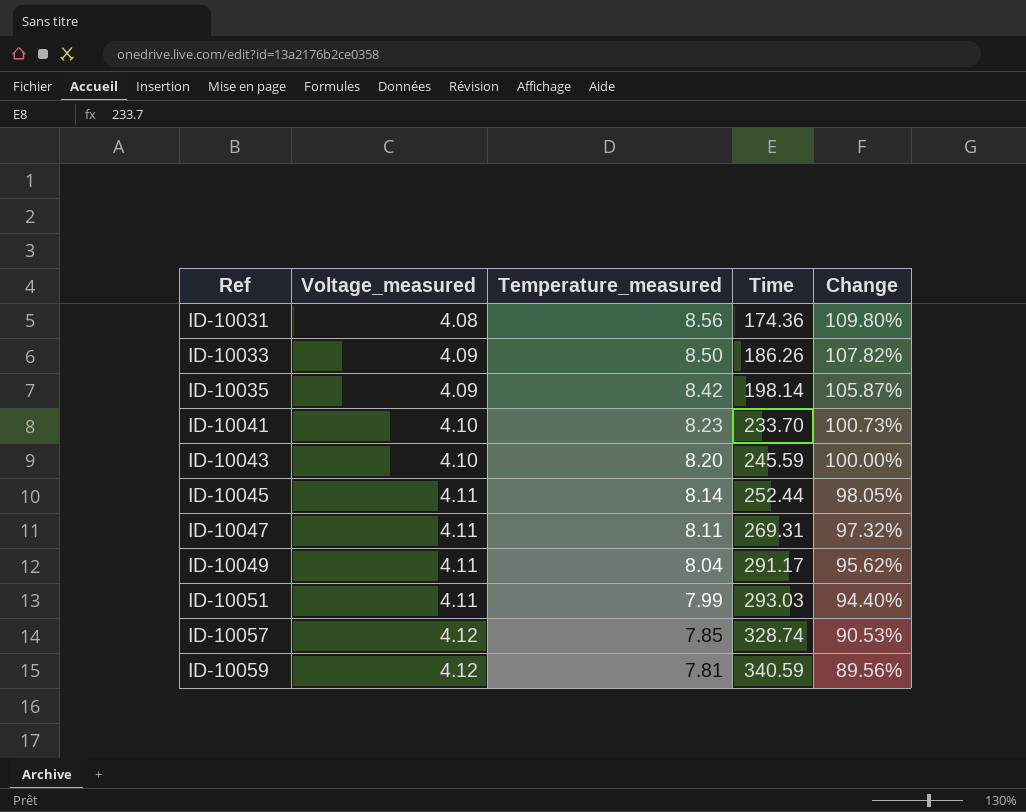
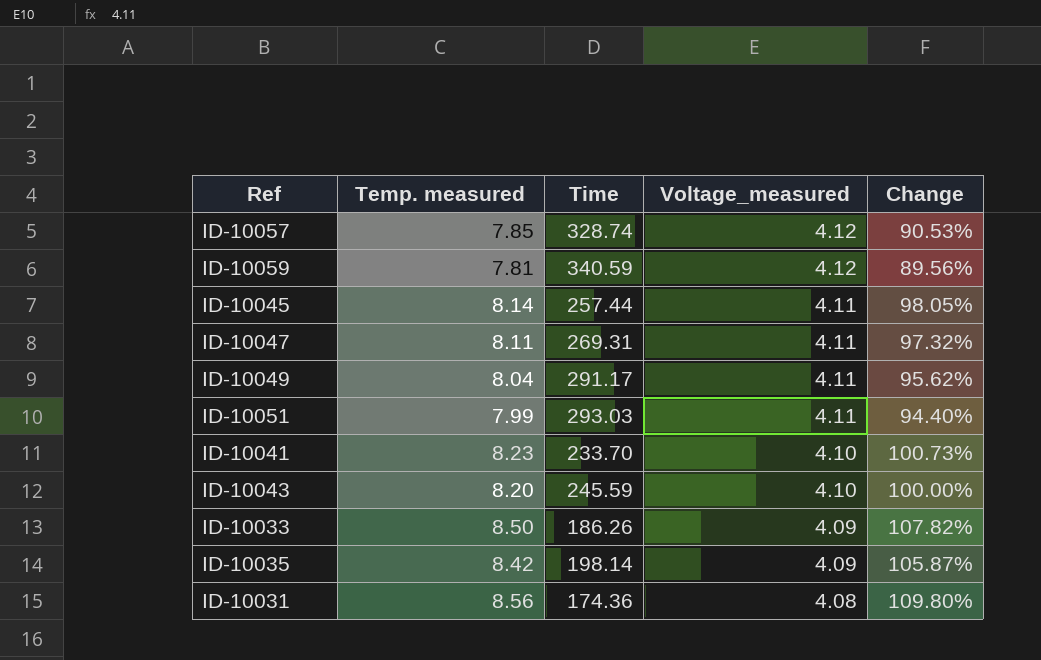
row order: Ref ascending -> Voltage_measured descending
column name: Temperature_measured -> Temp. measured
column Voltage_measured | position: 2 -> 4
ID-10045 | Time: 252.44 -> 257.44

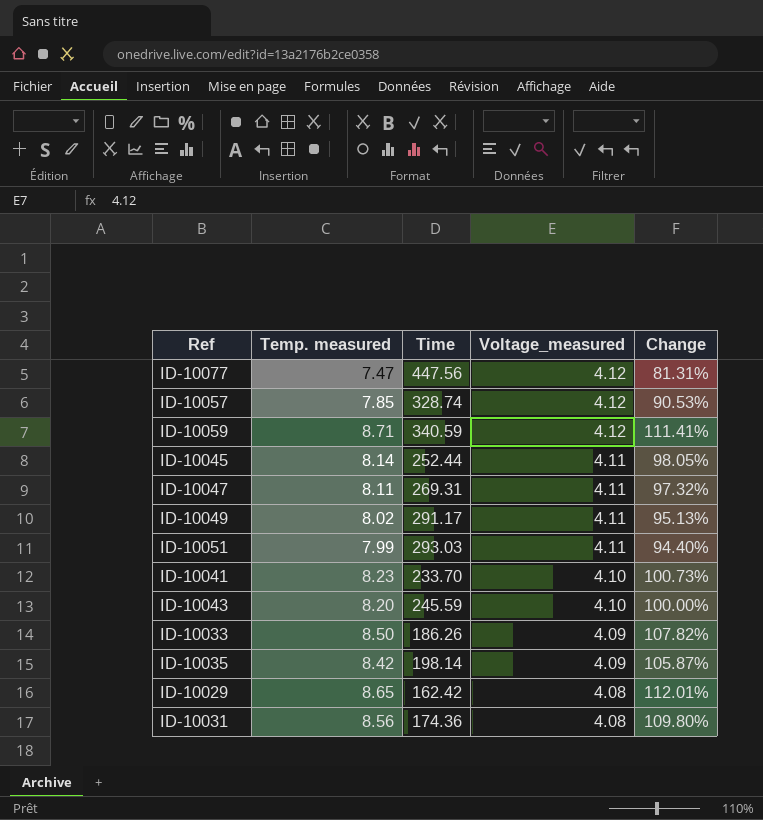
row ID-10077: none -> 7.47 | 447.56 | 4.12 | 81.31%
ID-10059 | Temp. measured: 7.81 -> 8.71
ID-10059 | Change: 89.56% -> 111.41%
ID-10045 | Time: 257.44 -> 252.44
ID-10049 | Temp. measured: 8.04 -> 8.02
ID-10049 | Change: 95.62% -> 95.13%
row ID-10029: none -> 8.65 | 162.42 | 4.08 | 112.01%

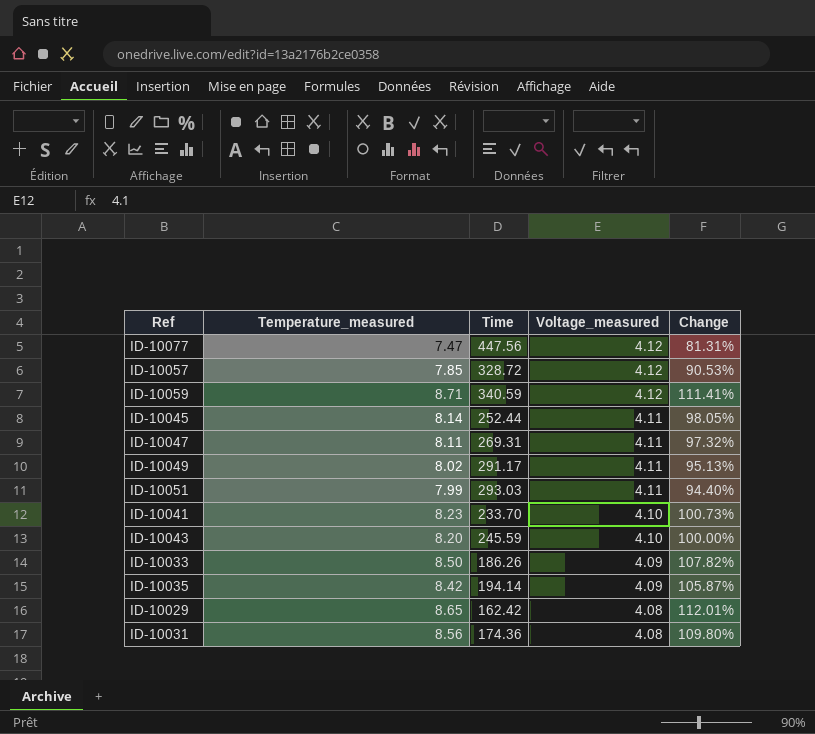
column name: Temp. measured -> Temperature_measured
ID-10057 | Time: 328.74 -> 328.72
ID-10035 | Time: 198.14 -> 194.14

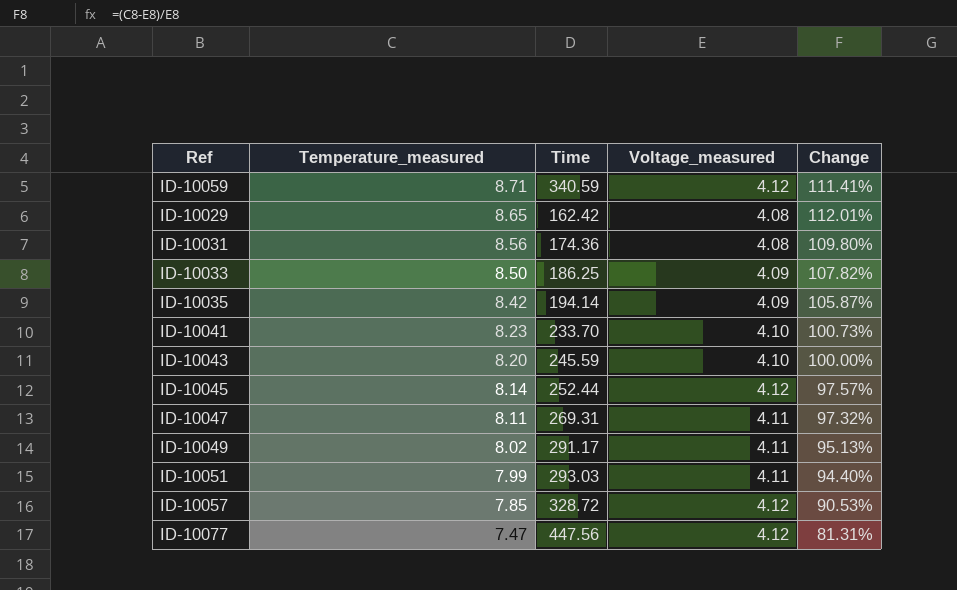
row order: Voltage_measured descending -> Temperature_measured descending
ID-10033 | Time: 186.26 -> 186.25
ID-10045 | Voltage_measured: 4.11 -> 4.12
ID-10045 | Change: 98.05% -> 97.57%

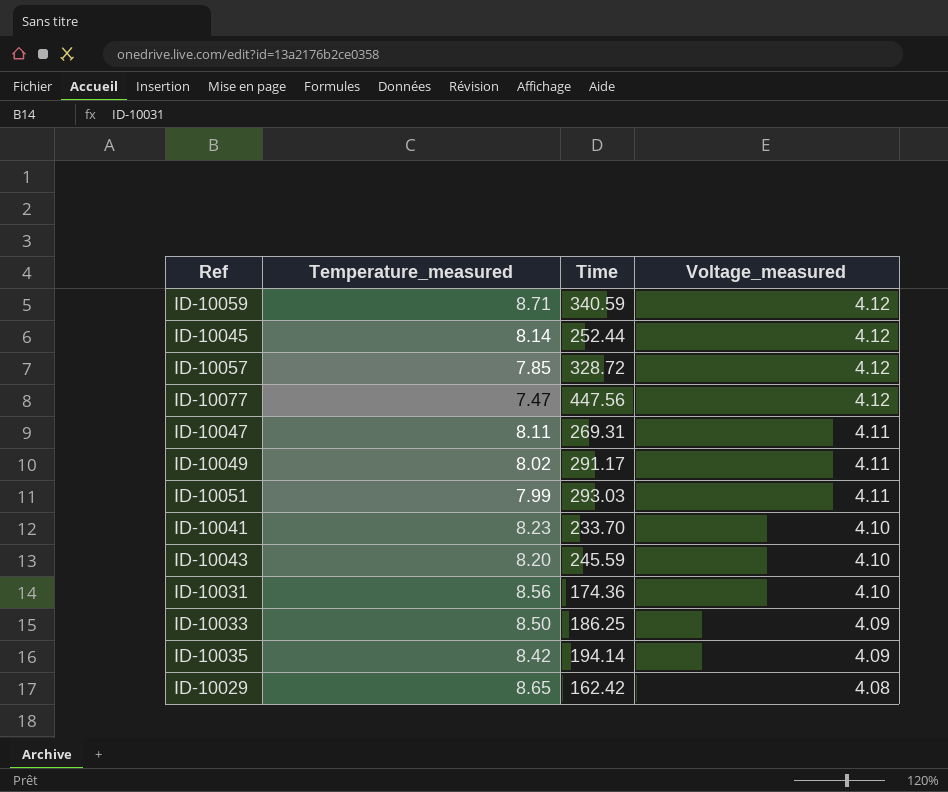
row order: Temperature_measured descending -> Voltage_measured descending
column Change | formula: ([Temperature_measured] - [Voltage_measured]) / [Voltage_measured] -> none
ID-10031 | Voltage_measured: 4.08 -> 4.10

